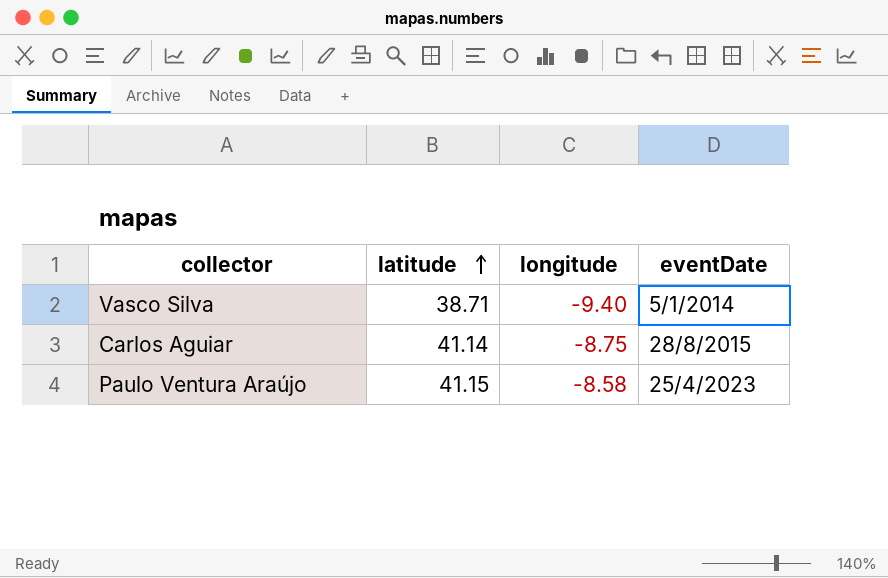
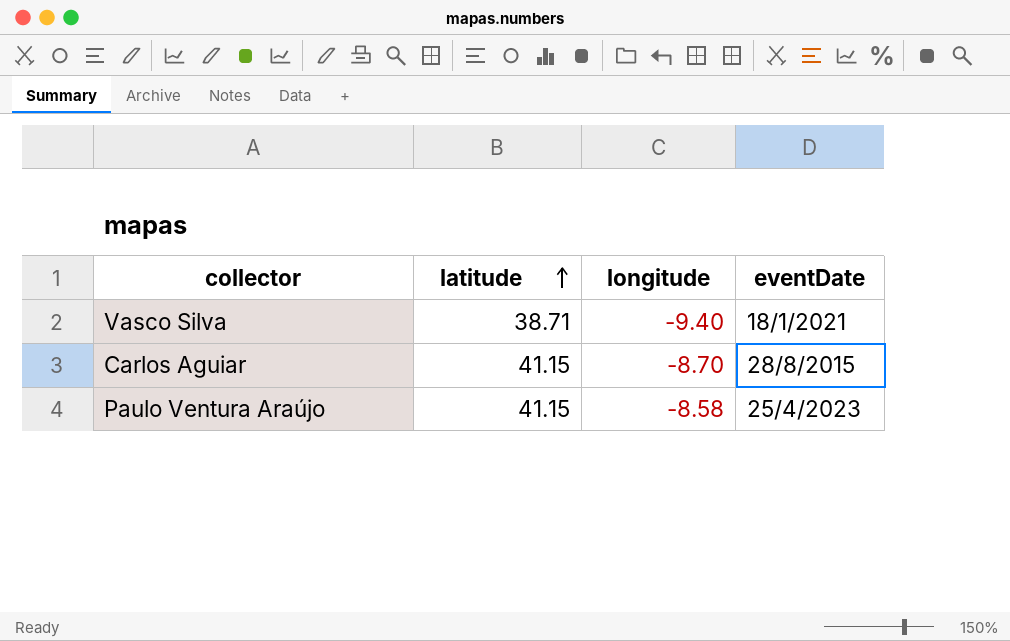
Vasco Silva | eventDate: 5/1/2014 -> 18/1/2021
Carlos Aguiar | latitude: 41.14 -> 41.15
Carlos Aguiar | longitude: -8.75 -> -8.70

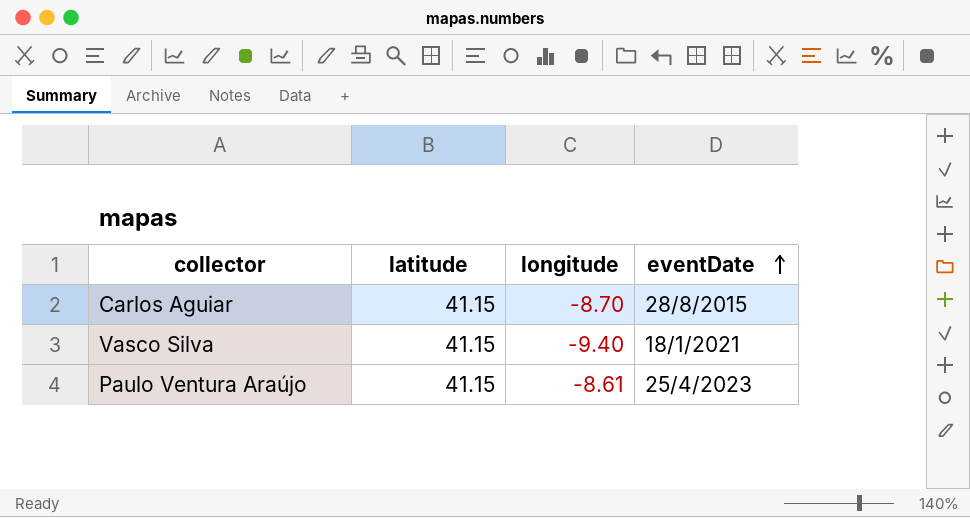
row order: latitude ascending -> eventDate ascending
Vasco Silva | latitude: 38.71 -> 41.15
Paulo Ventura Araújo | longitude: -8.58 -> -8.61

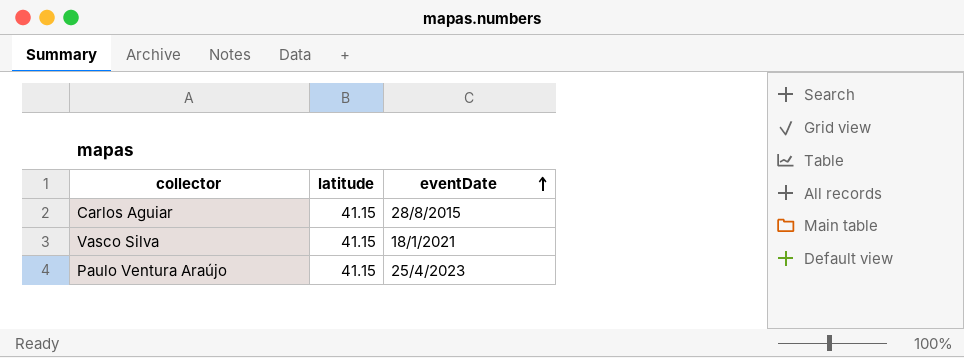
column longitude | position: 3 -> none

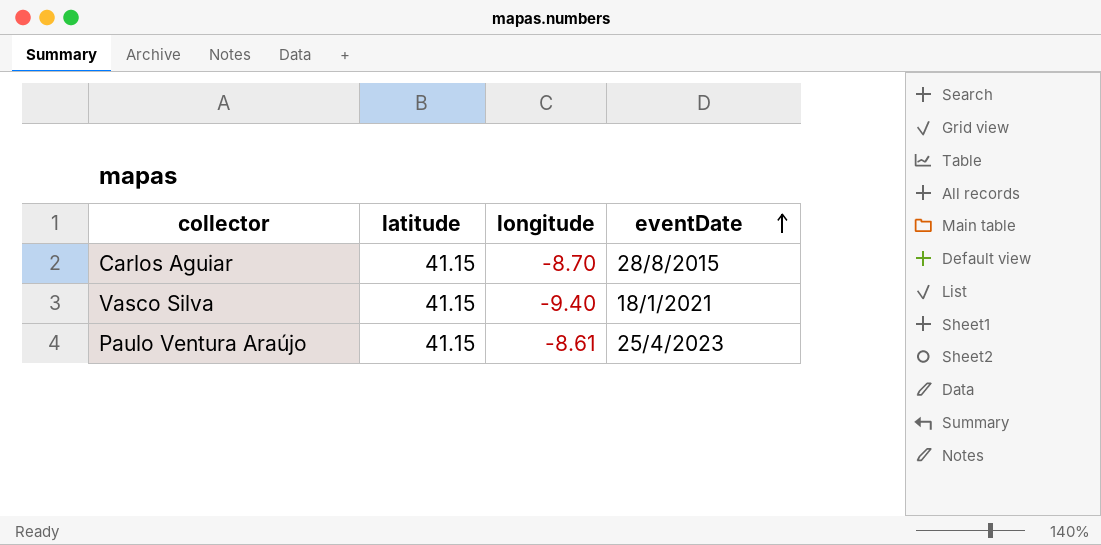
column longitude | position: none -> 3

